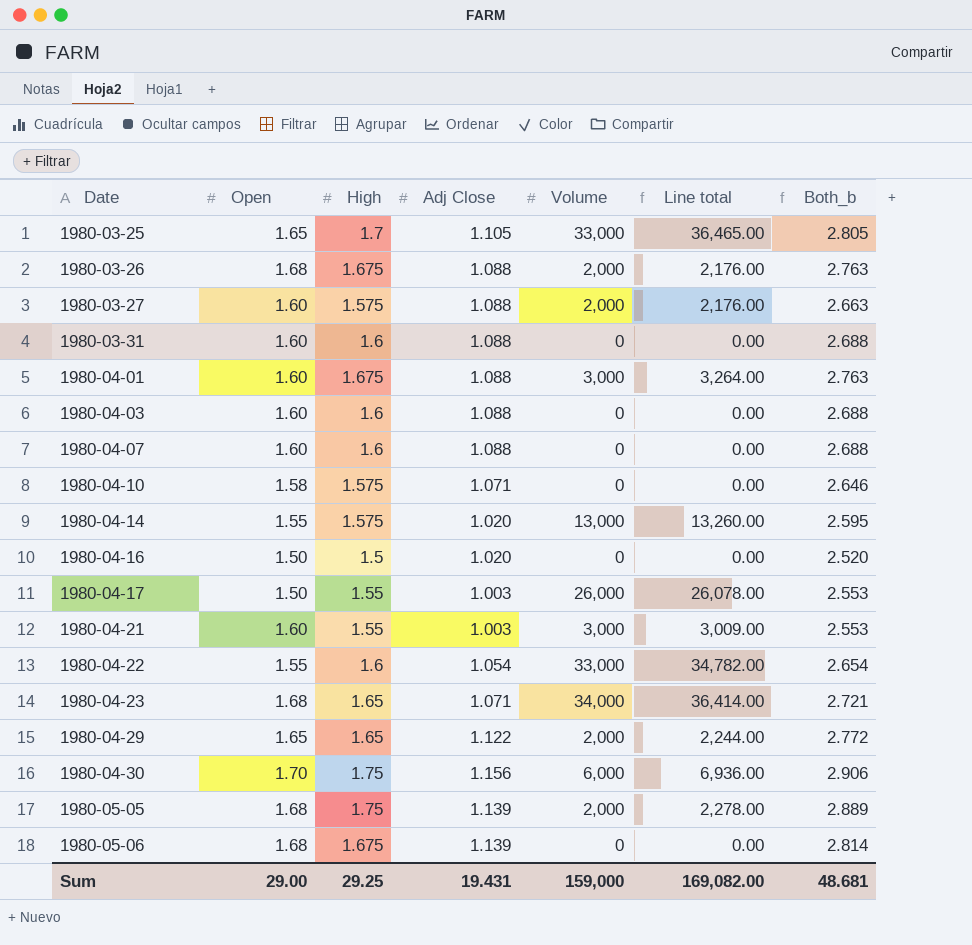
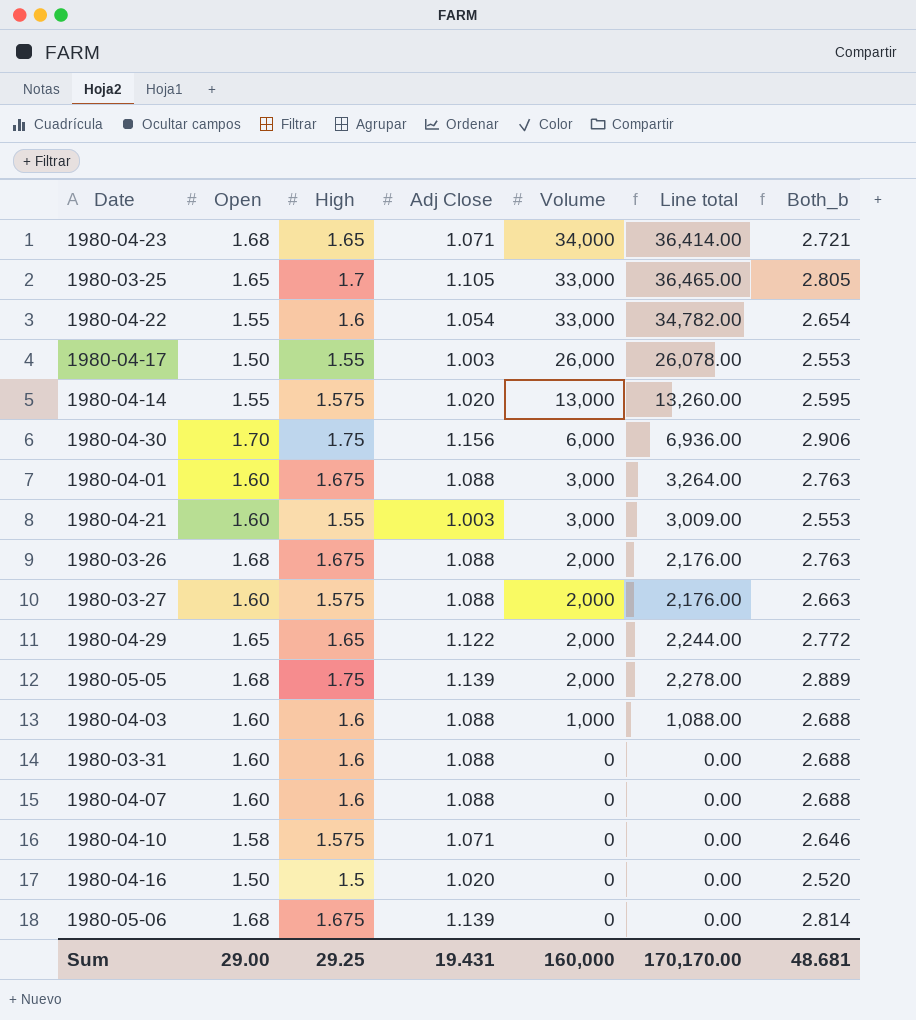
row order: Date ascending -> Volume descending
1980-04-03 | Volume: 0 -> 1,000
1980-04-03 | Line total: 0.00 -> 1,088.00
Sum | Volume: 159,000 -> 160,000
Sum | Line total: 169,082.00 -> 170,170.00

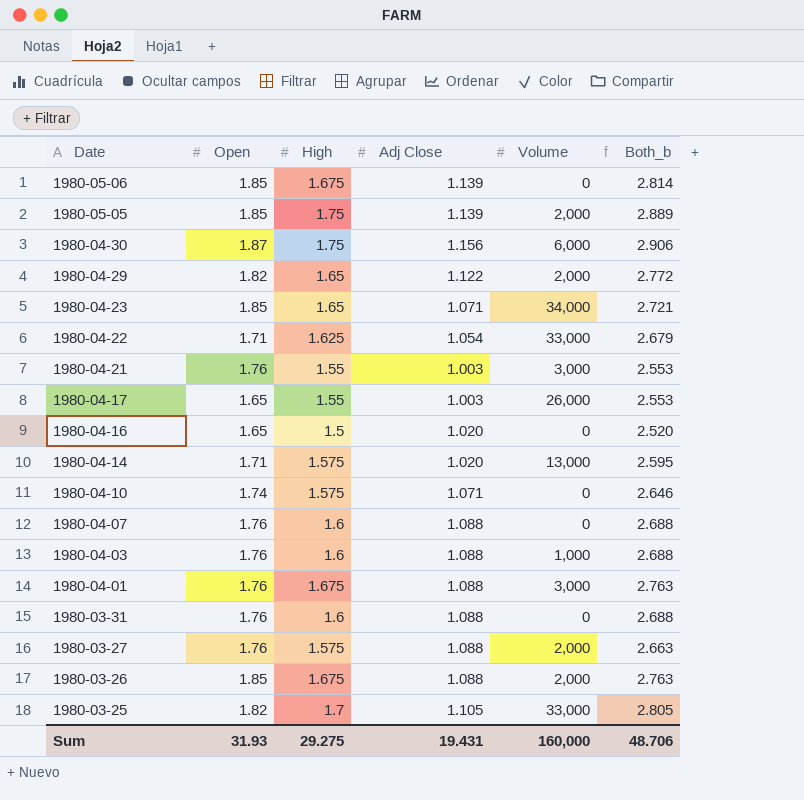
row order: Volume descending -> Date descending
column Line total | formula: [Adj Close] * [Volume] -> none
1980-05-06 | Open: 1.68 -> 1.85
1980-05-05 | Open: 1.68 -> 1.85
1980-04-30 | Open: 1.70 -> 1.87
1980-04-29 | Open: 1.65 -> 1.82
1980-04-23 | Open: 1.68 -> 1.85
1980-04-22 | Open: 1.55 -> 1.71
1980-04-22 | High: 1.6 -> 1.625
1980-04-22 | Both_b: 2.654 -> 2.679
1980-04-21 | Open: 1.60 -> 1.76
1980-04-17 | Open: 1.50 -> 1.65
1980-04-16 | Open: 1.50 -> 1.65
1980-04-14 | Open: 1.55 -> 1.71
1980-04-10 | Open: 1.58 -> 1.74
1980-04-07 | Open: 1.60 -> 1.76
1980-04-03 | Open: 1.60 -> 1.76
1980-04-01 | Open: 1.60 -> 1.76
1980-03-31 | Open: 1.60 -> 1.76
1980-03-27 | Open: 1.60 -> 1.76
1980-03-26 | Open: 1.68 -> 1.85
1980-03-25 | Open: 1.65 -> 1.82
Sum | Open: 29.00 -> 31.93
Sum | High: 29.25 -> 29.275
Sum | Both_b: 48.681 -> 48.706

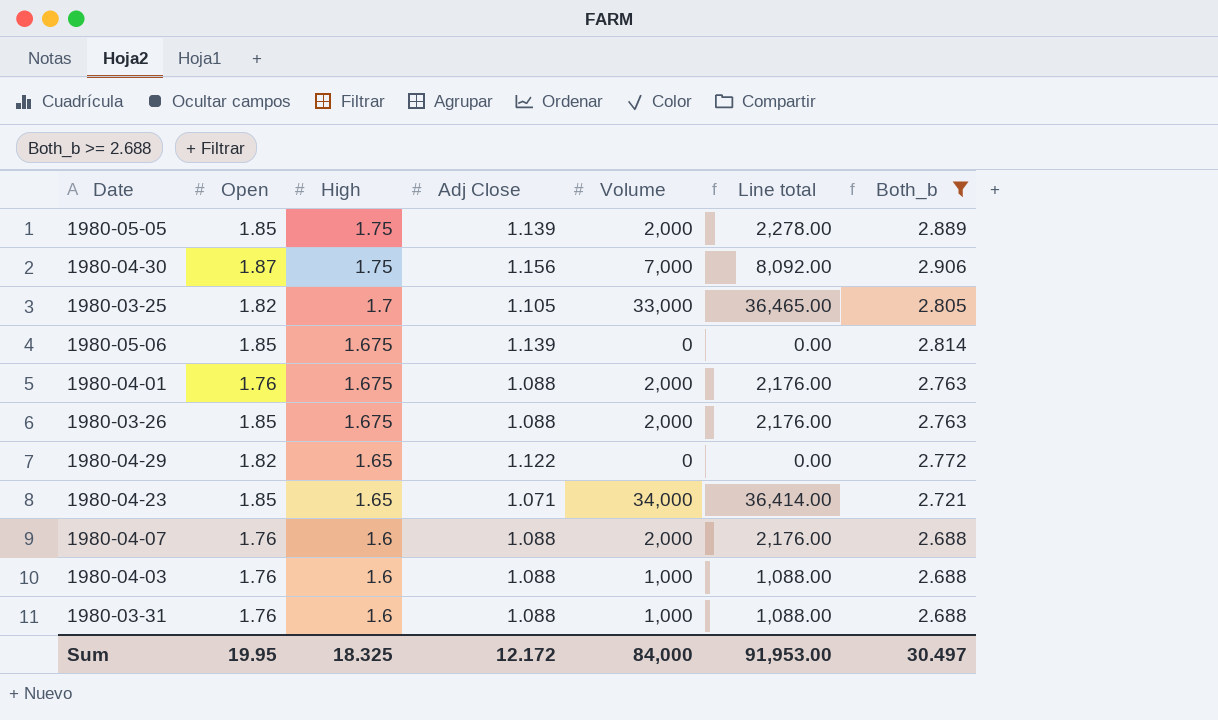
filter: none -> Both_b >= 2.688
row order: Date descending -> High descending
column Line total | formula: none -> [Adj Close] * [Volume]
1980-04-30 | Volume: 6,000 -> 7,000
1980-04-01 | Volume: 3,000 -> 2,000
1980-04-29 | Volume: 2,000 -> 0
1980-04-07 | Volume: 0 -> 2,000
1980-03-31 | Volume: 0 -> 1,000
Sum | Open: 31.93 -> 19.95
Sum | High: 29.275 -> 18.325
Sum | Adj Close: 19.431 -> 12.172
Sum | Volume: 160,000 -> 84,000
Sum | Both_b: 48.706 -> 30.497

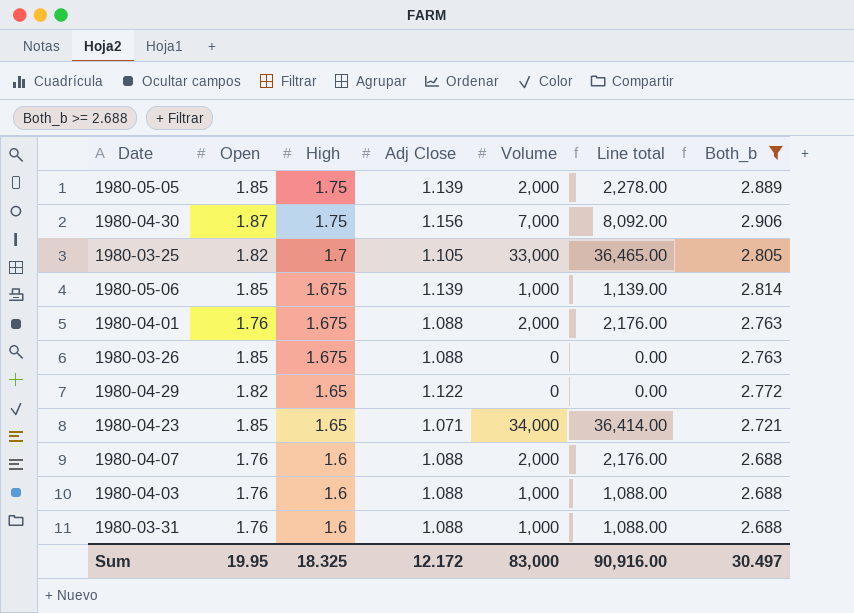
1980-05-06 | Volume: 0 -> 1,000
1980-05-06 | Line total: 0.00 -> 1,139.00
1980-03-26 | Volume: 2,000 -> 0
1980-03-26 | Line total: 2,176.00 -> 0.00
Sum | Volume: 84,000 -> 83,000
Sum | Line total: 91,953.00 -> 90,916.00

